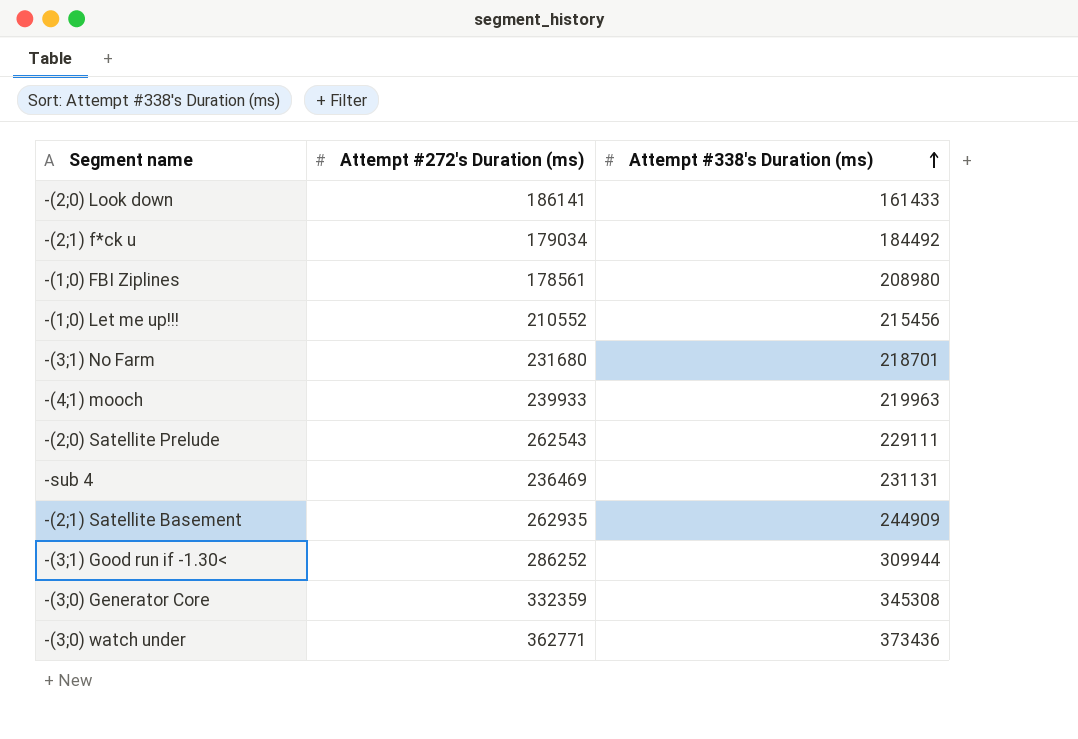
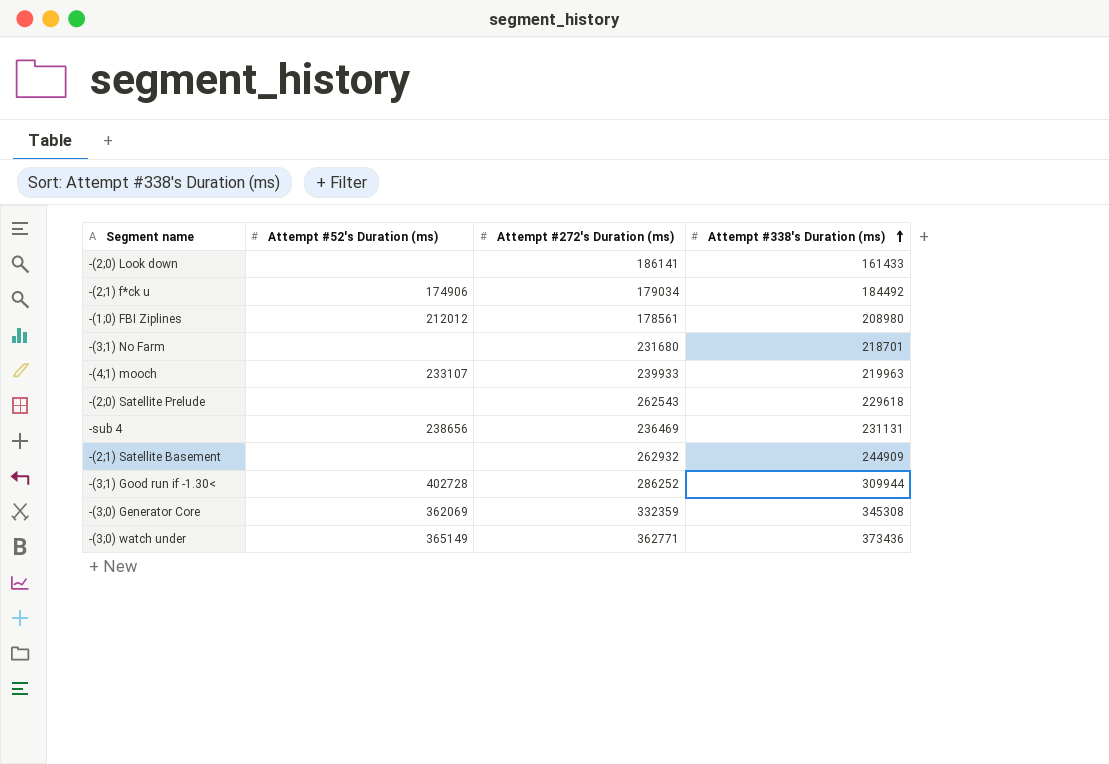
column Attempt #52's Duration (ms) | position: none -> 2
row -(1;0) Let me up!!!: 210552 | 215456 -> none
-(2;0) Satellite Prelude | Attempt #338's Duration (ms): 229111 -> 229618
-(2;1) Satellite Basement | Attempt #272's Duration (ms): 262935 -> 262932

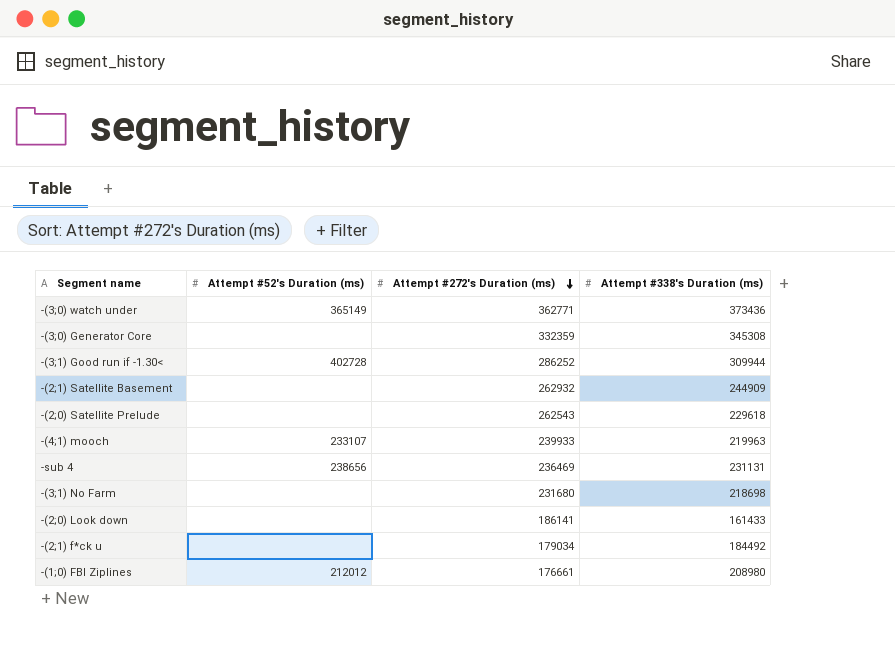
row order: Attempt #338's Duration (ms) ascending -> Attempt #272's Duration (ms) descending
-(3;0) Generator Core | Attempt #52's Duration (ms): 362069 -> none
-(3;1) No Farm | Attempt #338's Duration (ms): 218701 -> 218698
-(2;1) f*ck u | Attempt #52's Duration (ms): 174906 -> none
-(1;0) FBI Ziplines | Attempt #272's Duration (ms): 178561 -> 176661

